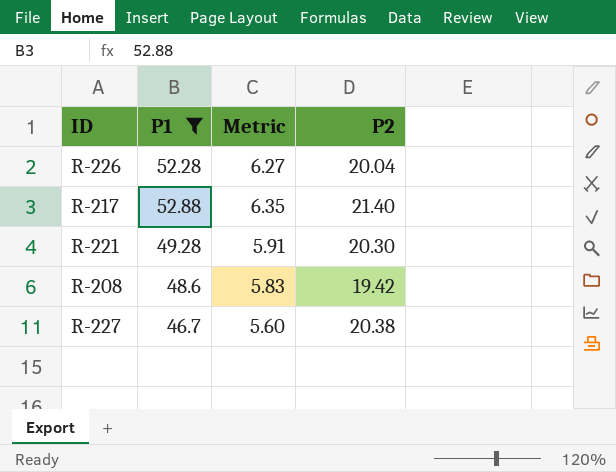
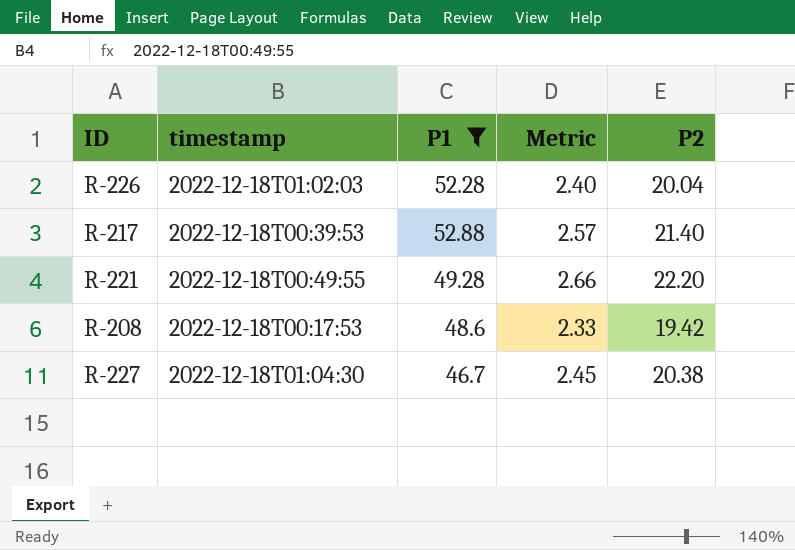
column timestamp | position: none -> 2
column Metric | formula: [P1] * 0.12 -> [P2] * 0.12
R-221 | P2: 20.30 -> 22.20

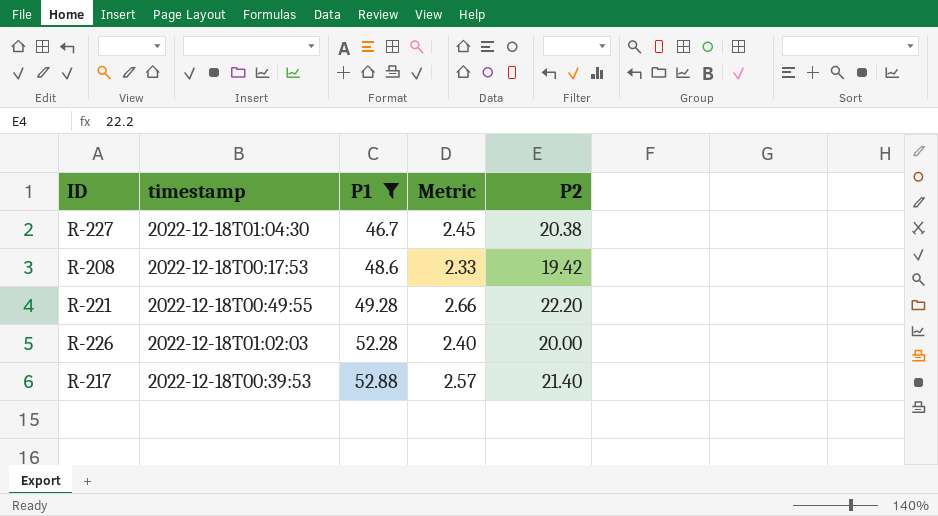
row order: none -> P1 ascending
R-226 | P2: 20.04 -> 20.00

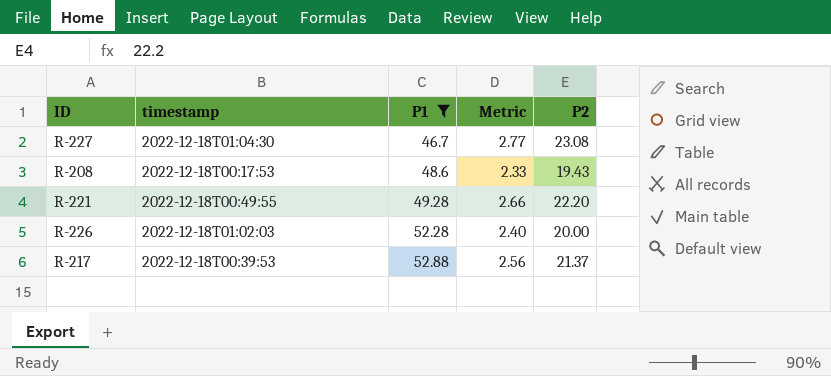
R-227 | Metric: 2.45 -> 2.77
R-227 | P2: 20.38 -> 23.08
R-208 | P2: 19.42 -> 19.43
R-217 | Metric: 2.57 -> 2.56
R-217 | P2: 21.40 -> 21.37

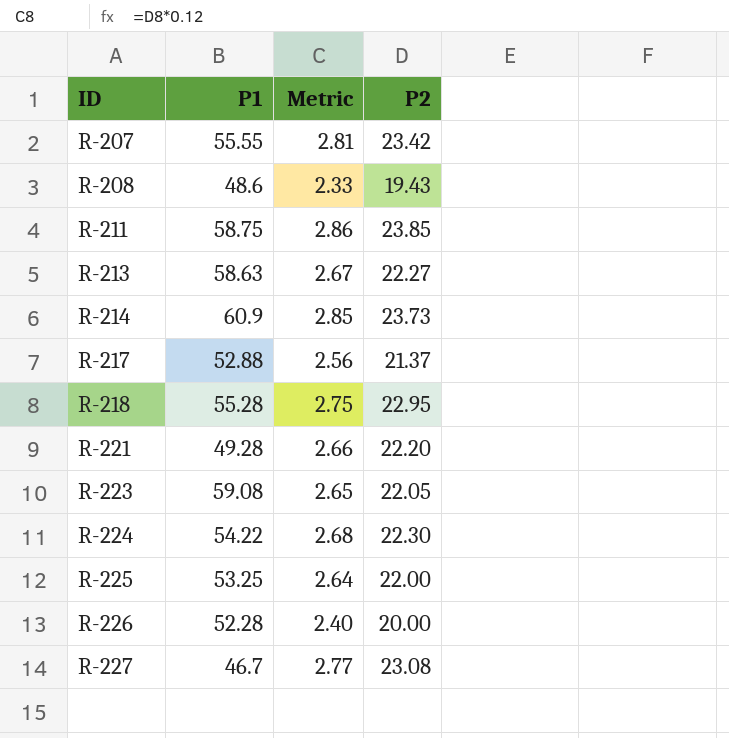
filter: P1 <= 52.88 -> none
row order: P1 ascending -> ID ascending
column timestamp | position: 2 -> none

